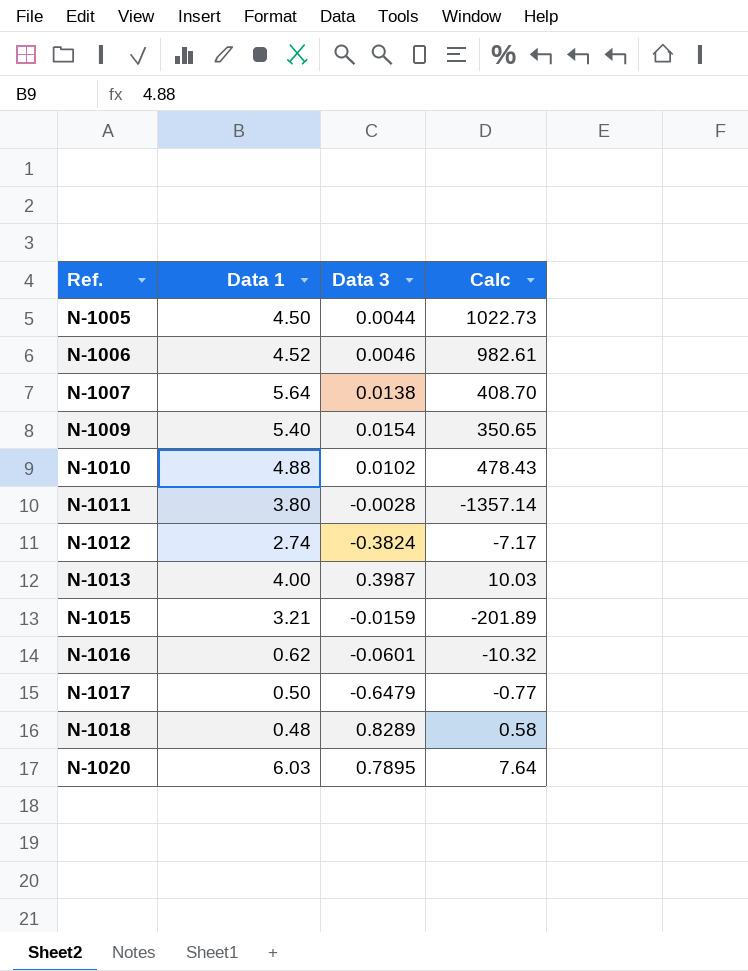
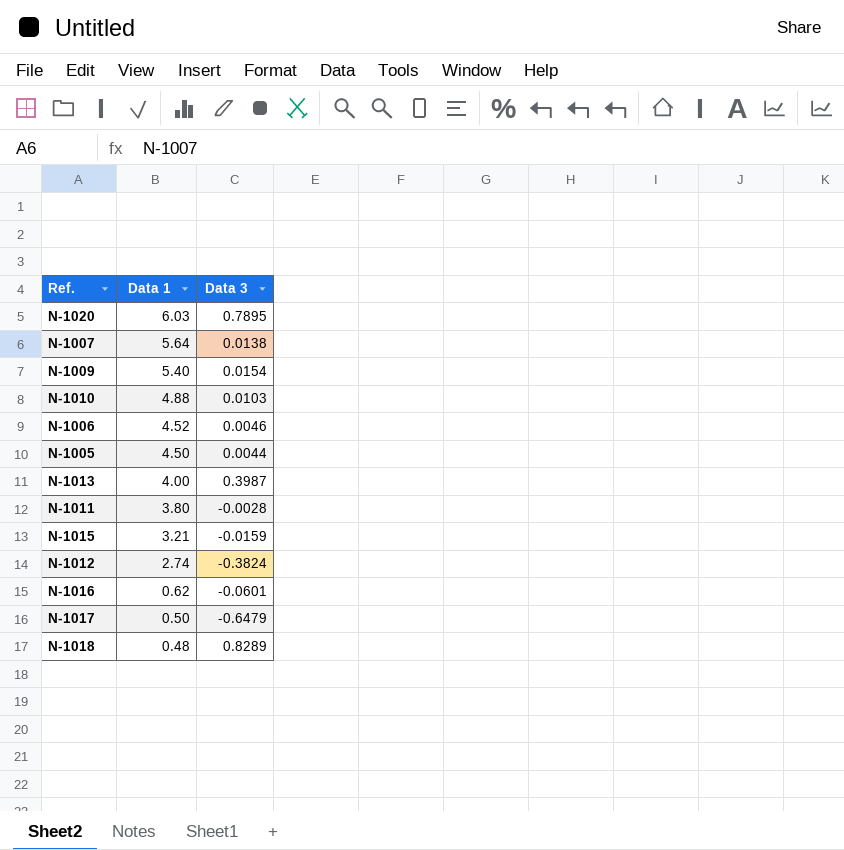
row order: Ref. ascending -> Data 1 descending
column Calc | formula: [Data 1] / [Data 3] -> none
N-1010 | Data 3: 0.0102 -> 0.0103

